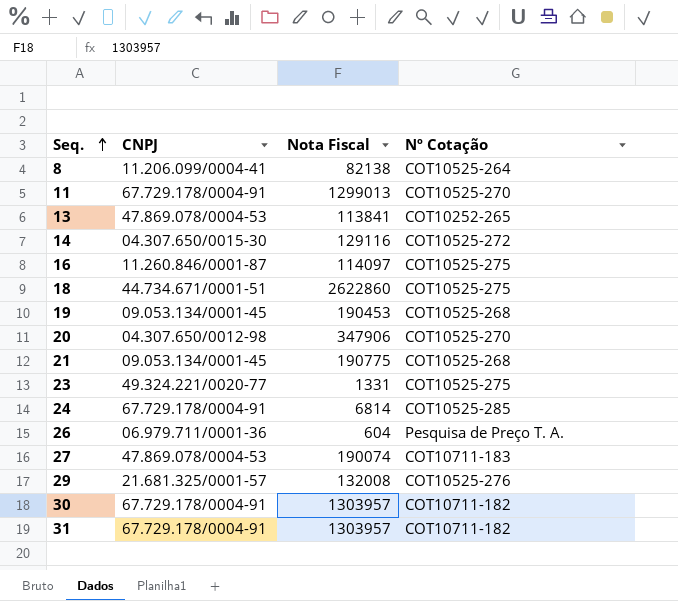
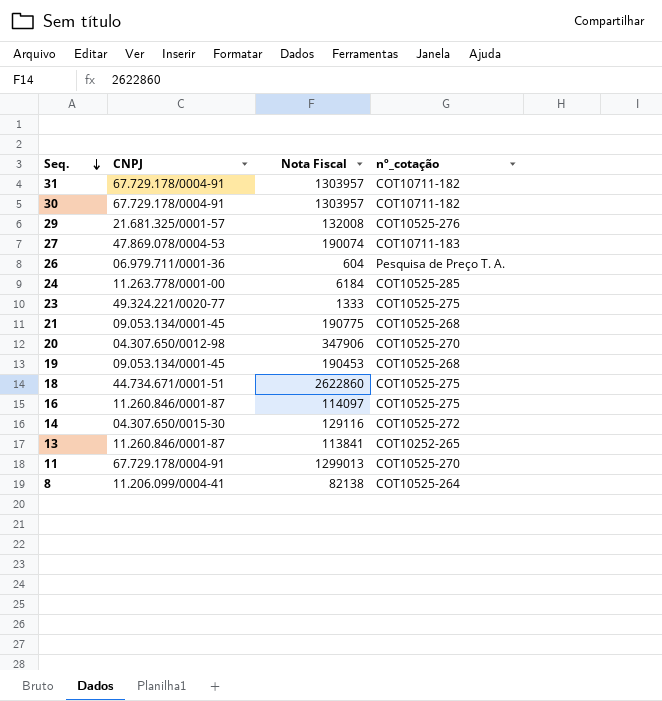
row order: Seq. ascending -> Seq. descending
column name: Nº Cotação -> nº_cotação
24 | CNPJ: 67.729.178/0004-91 -> 11.263.778/0001-00
24 | Nota Fiscal: 6814 -> 6184
23 | Nota Fiscal: 1331 -> 1333
13 | CNPJ: 47.869.078/0004-53 -> 11.260.846/0001-87

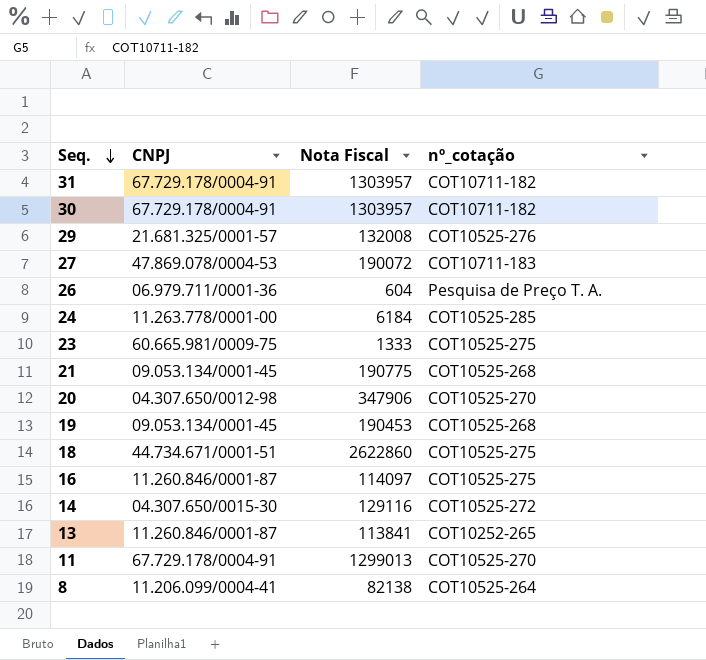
27 | Nota Fiscal: 190074 -> 190072
23 | CNPJ: 49.324.221/0020-77 -> 60.665.981/0009-75

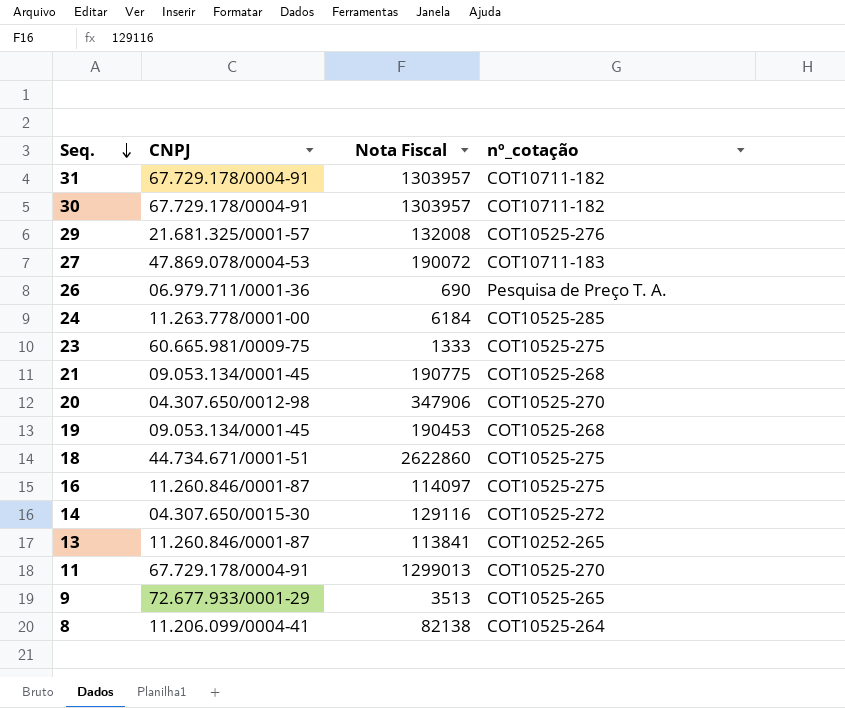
26 | Nota Fiscal: 604 -> 690
row 9: none -> 72.677.933/0001-29 | 3513 | COT10525-265

